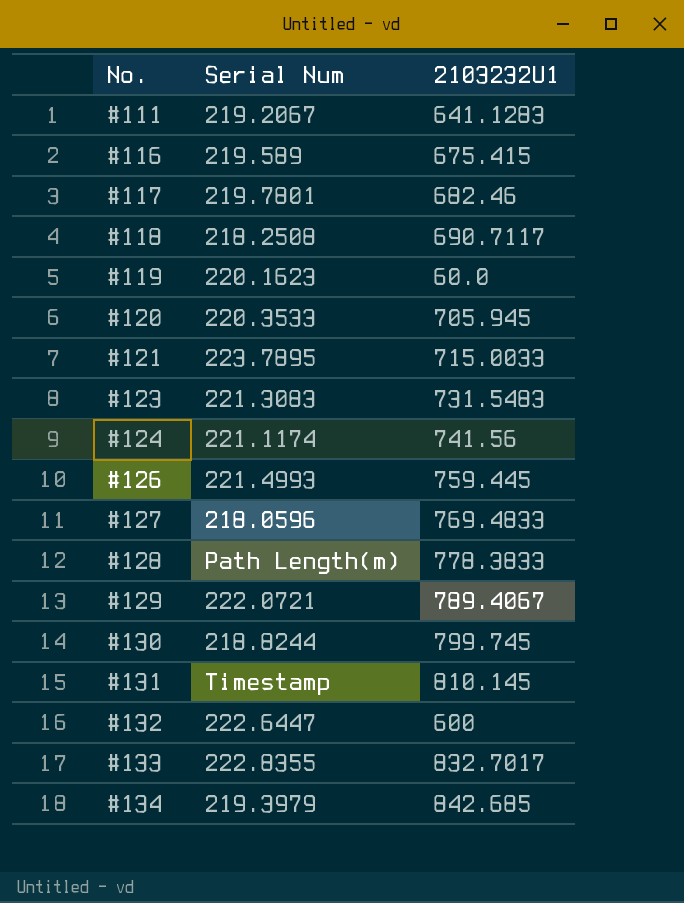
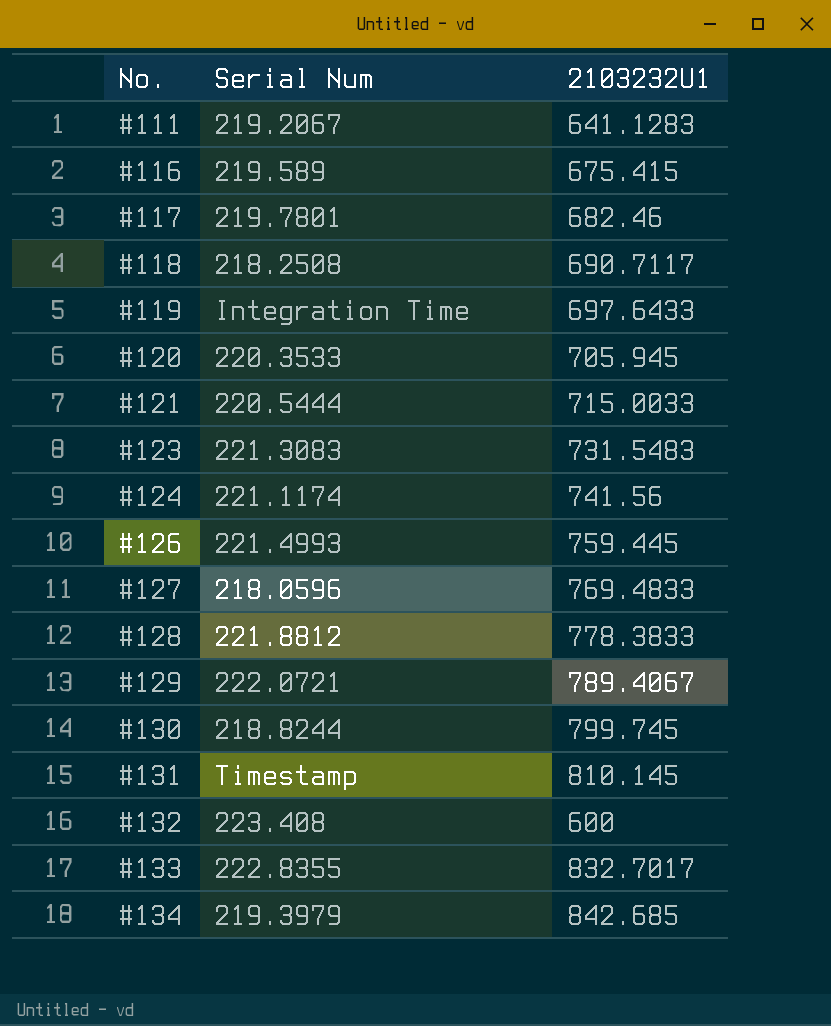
#119 | Serial Num: 220.1623 -> Integration Time
#119 | 2103232U1: 60.0 -> 697.6433
#121 | Serial Num: 223.7895 -> 220.5444
#128 | Serial Num: Path Length(m) -> 221.8812
#132 | Serial Num: 222.6447 -> 223.408

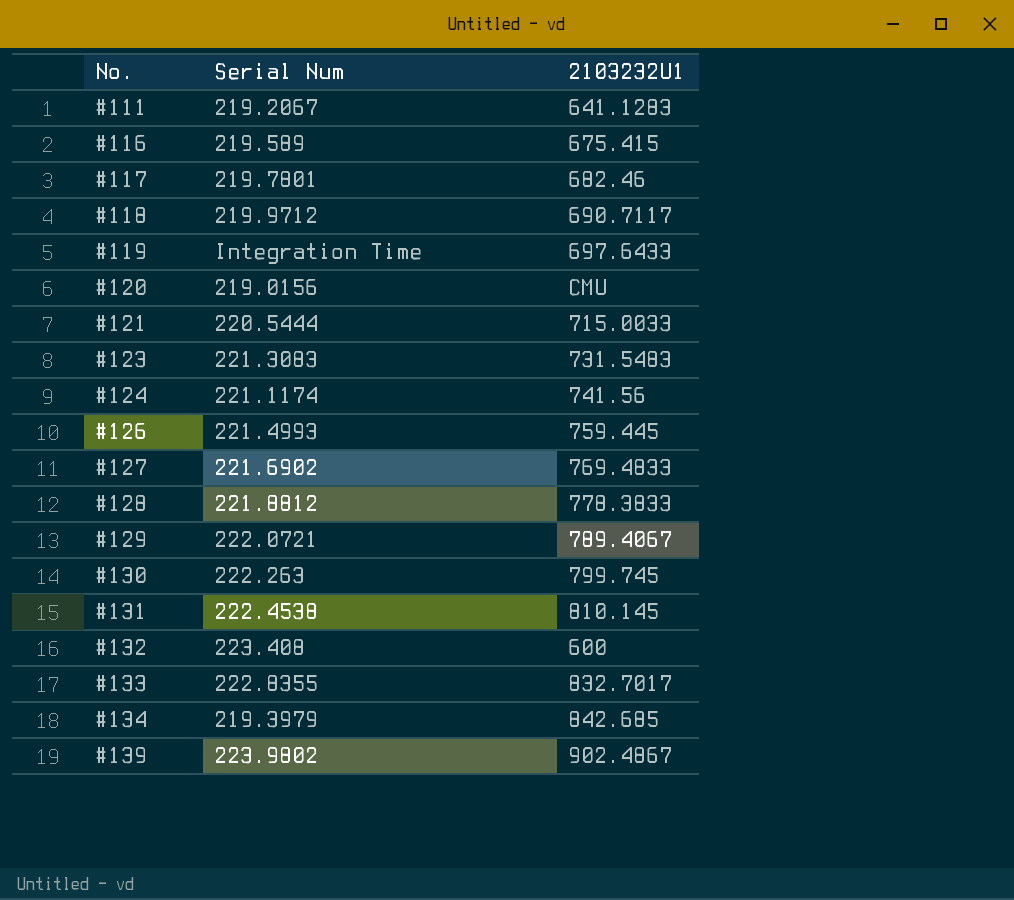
#118 | Serial Num: 218.2508 -> 219.9712
#120 | Serial Num: 220.3533 -> 219.0156
#120 | 2103232U1: 705.945 -> CMU
#127 | Serial Num: 218.0596 -> 221.6902
#130 | Serial Num: 218.8244 -> 222.263
#131 | Serial Num: Timestamp -> 222.4538
row #139: none -> 223.9802 | 902.4867

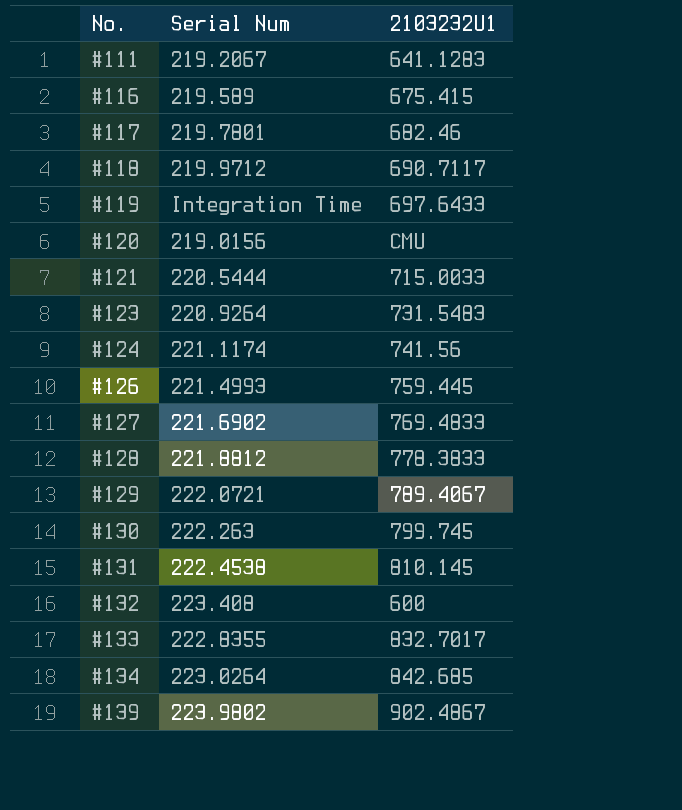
#123 | Serial Num: 221.3083 -> 220.9264
#134 | Serial Num: 219.3979 -> 223.0264

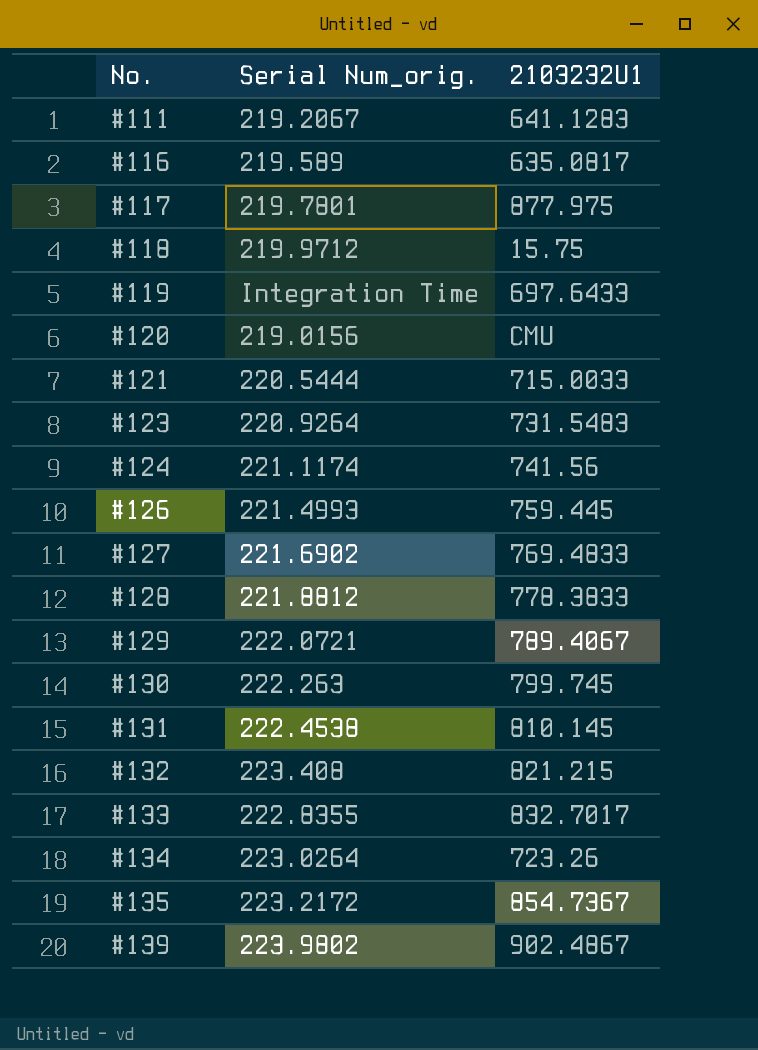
column name: Serial Num -> Serial Num_orig.
#116 | 2103232U1: 675.415 -> 635.0817
#117 | 2103232U1: 682.46 -> 877.975
#118 | 2103232U1: 690.7117 -> 15.75
#132 | 2103232U1: 600 -> 821.215
#134 | 2103232U1: 842.685 -> 723.26
row #135: none -> 223.2172 | 854.7367

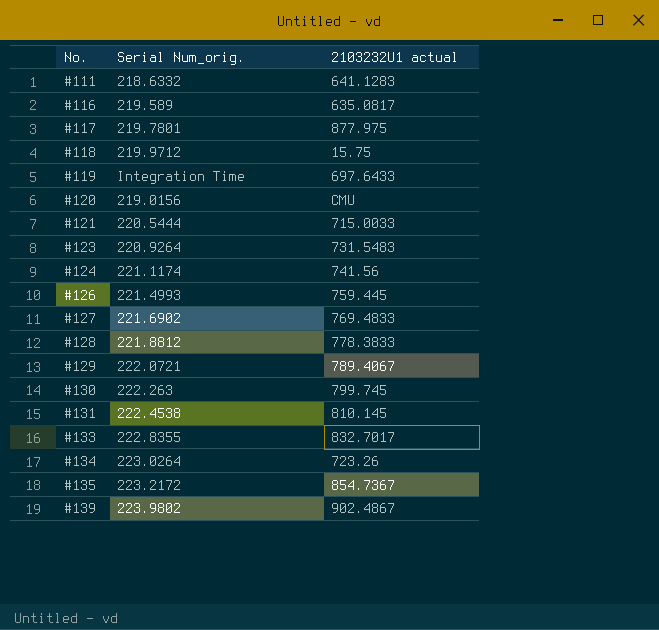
column name: 2103232U1 -> 2103232U1 actual
row #132: 223.408 | 821.215 -> none
#111 | Serial Num_orig.: 219.2067 -> 218.6332

